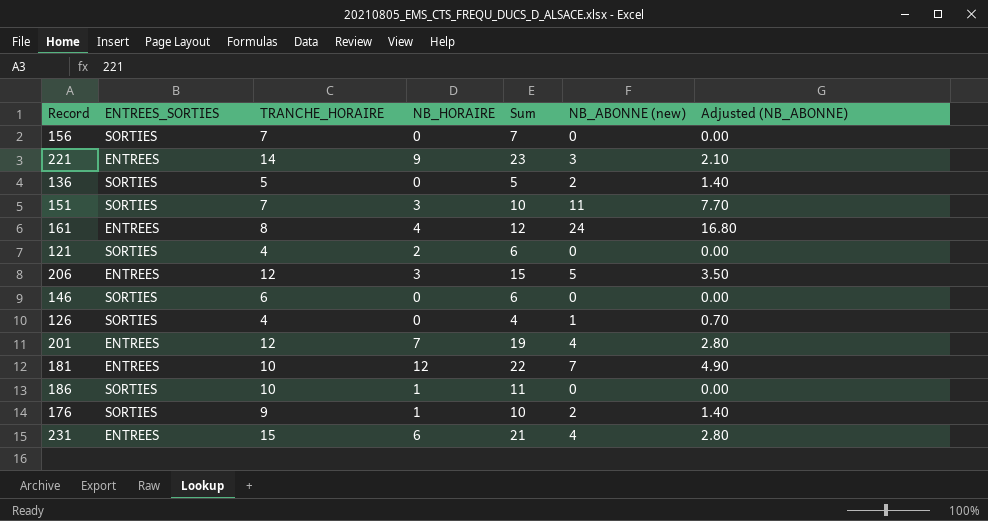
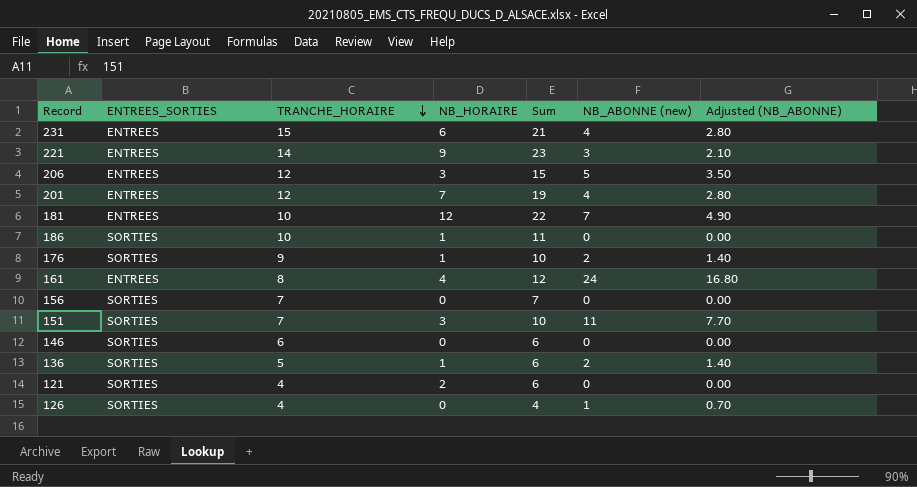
row order: none -> TRANCHE_HORAIRE descending
136 | NB_HORAIRE: 0 -> 1
136 | Sum: 5 -> 6

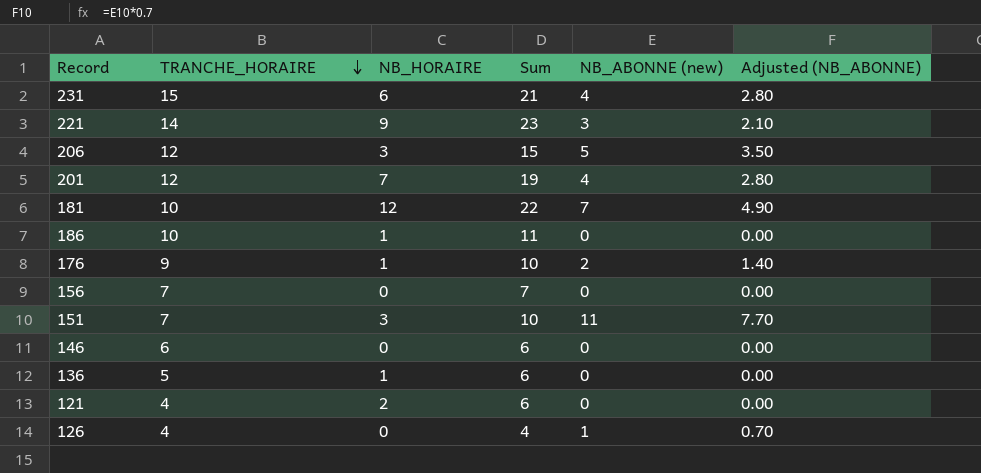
column ENTREES_SORTIES | position: 2 -> none
row 161: ENTREES | 8 | 4 | 12 | 24 | 16.80 -> none
136 | NB_ABONNE (new): 2 -> 0
136 | Adjusted (NB_ABONNE): 1.40 -> 0.00

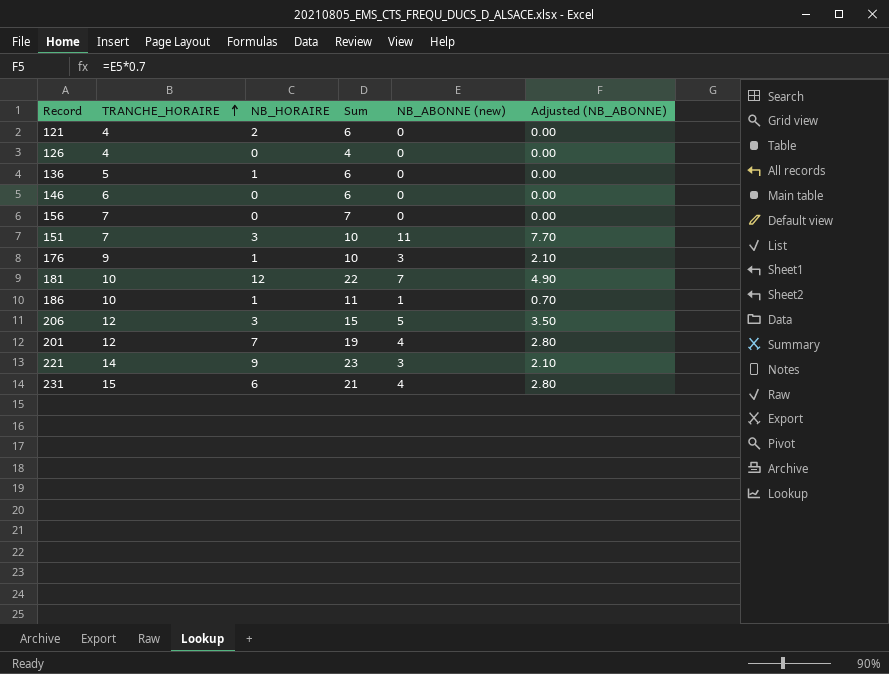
row order: TRANCHE_HORAIRE descending -> TRANCHE_HORAIRE ascending
126 | NB_ABONNE (new): 1 -> 0
126 | Adjusted (NB_ABONNE): 0.70 -> 0.00
176 | NB_ABONNE (new): 2 -> 3
176 | Adjusted (NB_ABONNE): 1.40 -> 2.10
186 | NB_ABONNE (new): 0 -> 1
186 | Adjusted (NB_ABONNE): 0.00 -> 0.70

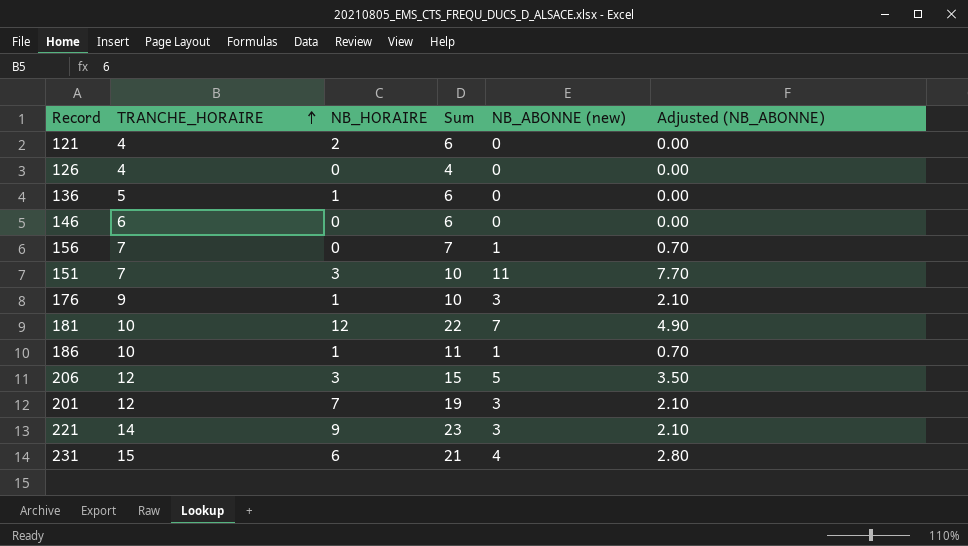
156 | NB_ABONNE (new): 0 -> 1
156 | Adjusted (NB_ABONNE): 0.00 -> 0.70
201 | NB_ABONNE (new): 4 -> 3
201 | Adjusted (NB_ABONNE): 2.80 -> 2.10

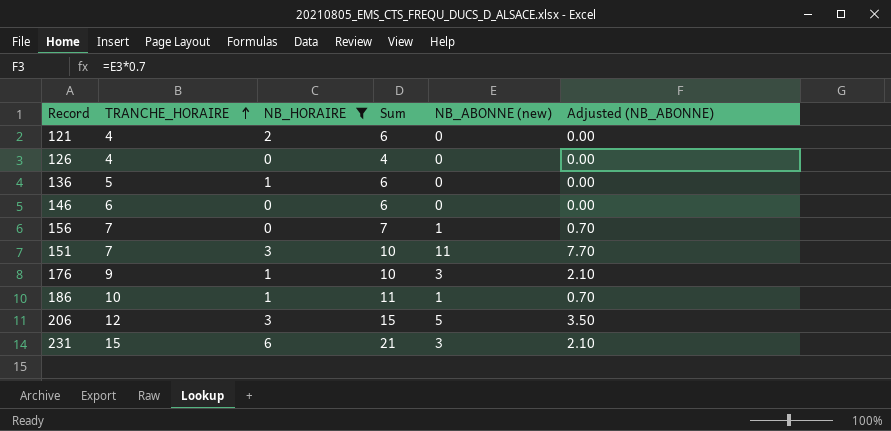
filter: none -> NB_HORAIRE <= 6
231 | NB_ABONNE (new): 4 -> 3
231 | Adjusted (NB_ABONNE): 2.80 -> 2.10

